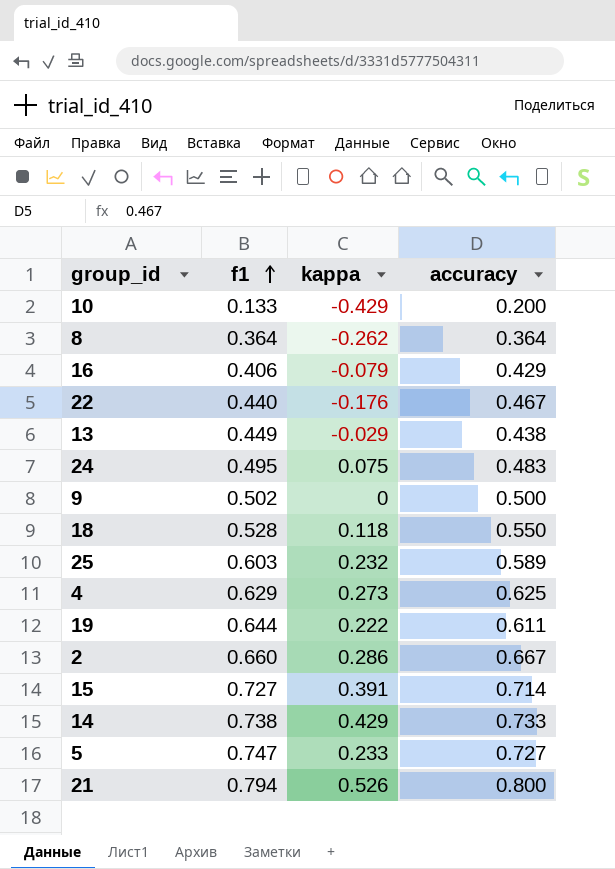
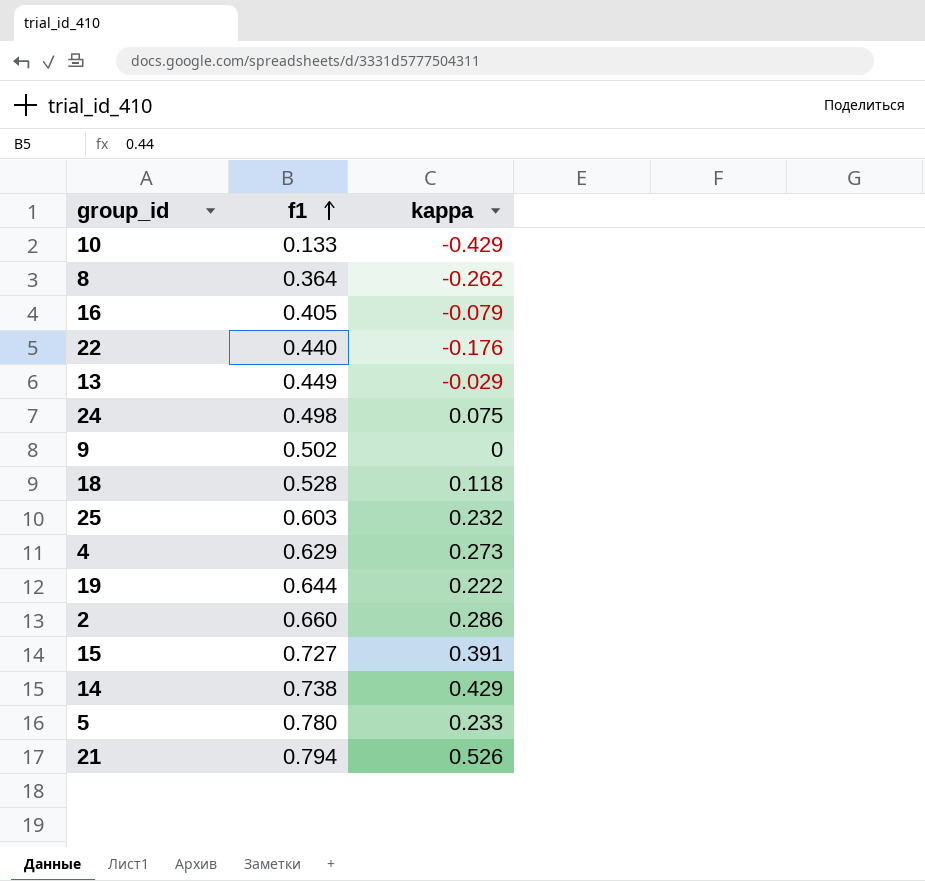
column accuracy | position: 4 -> none
16 | f1: 0.406 -> 0.405
24 | f1: 0.495 -> 0.498
5 | f1: 0.747 -> 0.780

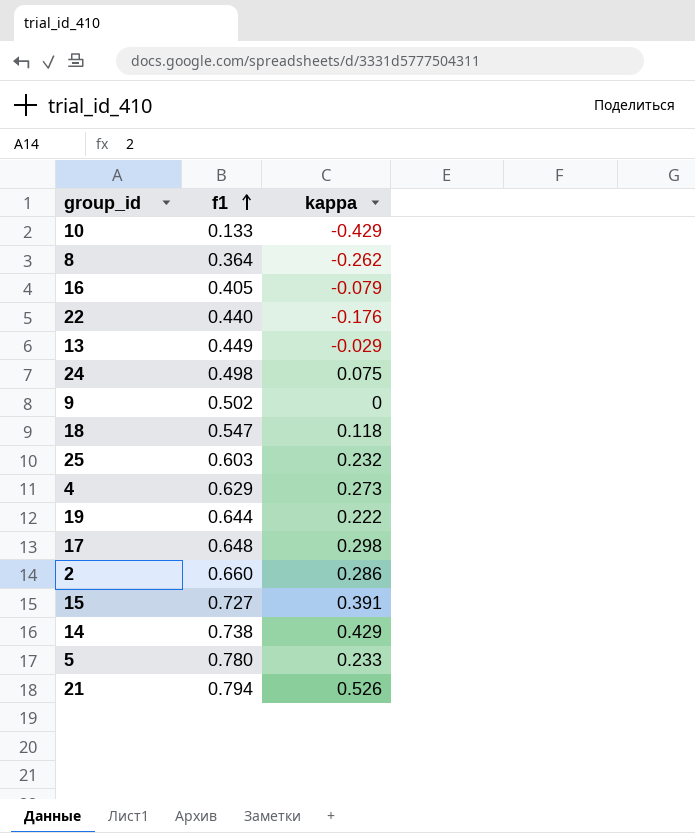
18 | f1: 0.528 -> 0.547
row 17: none -> 0.648 | 0.298

